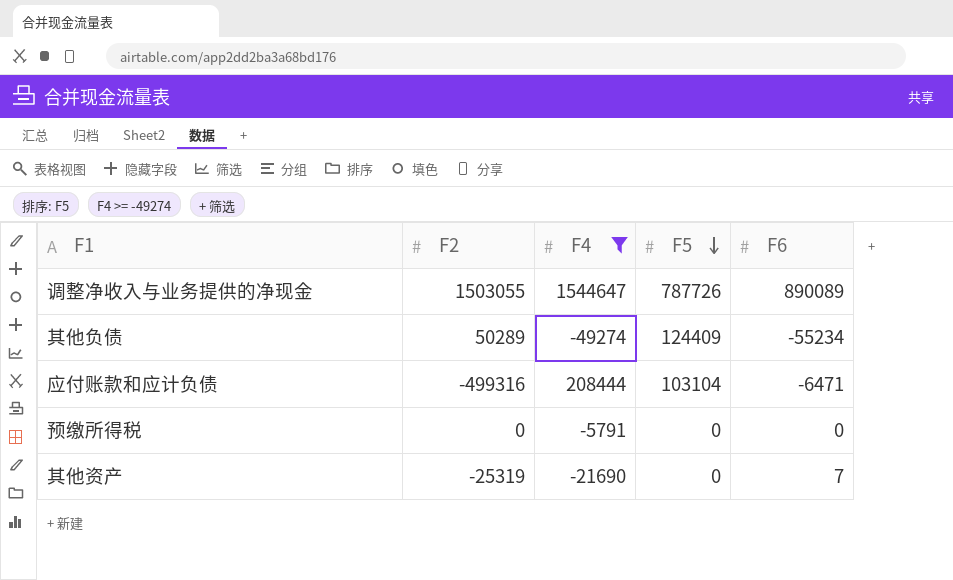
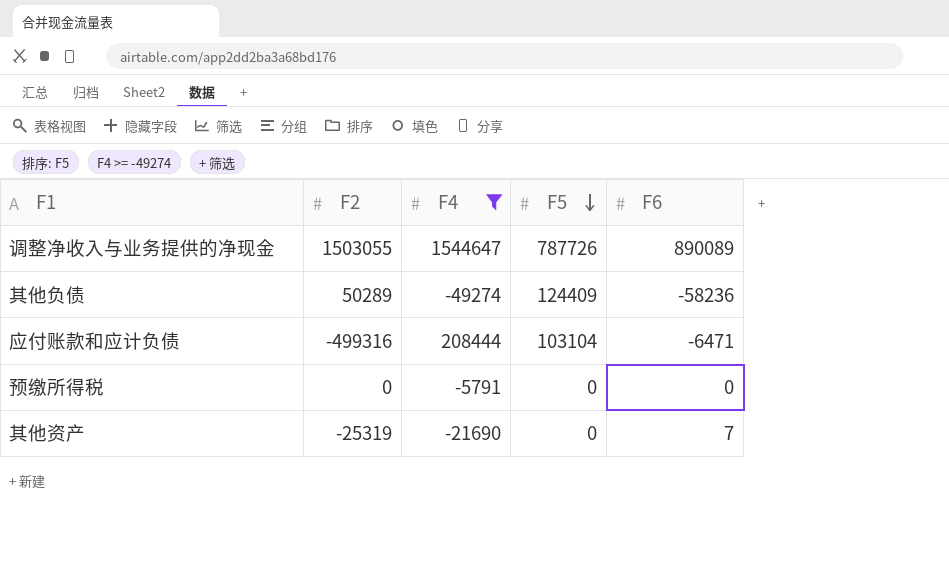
其他负债 | F6: -55234 -> -58236

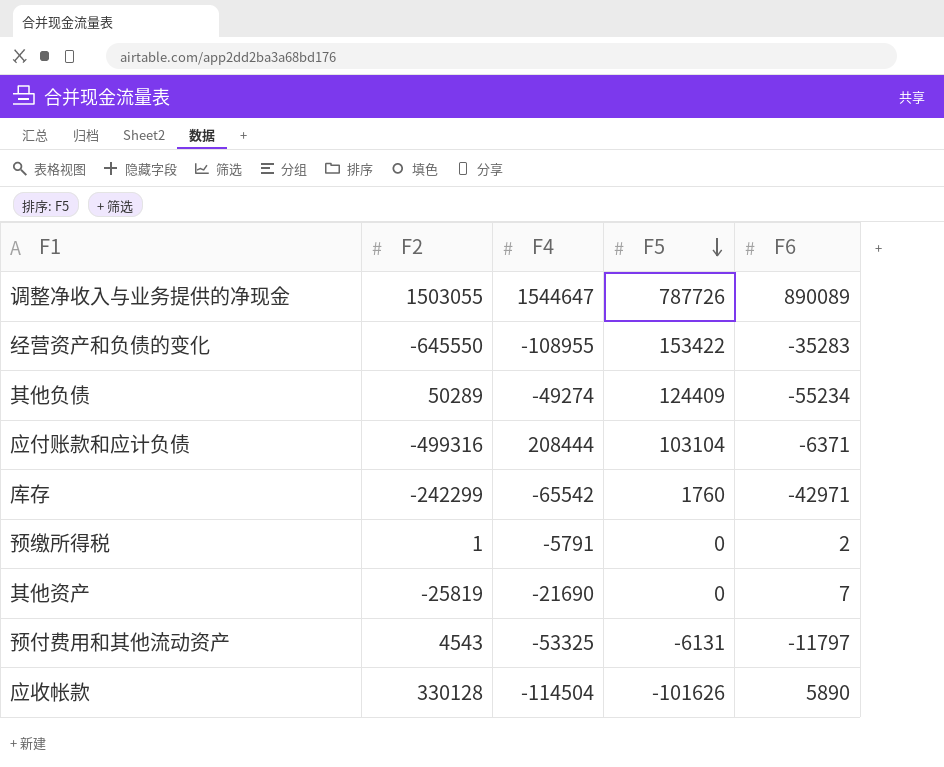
filter: F4 >= -49274 -> none
其他负债 | F6: -58236 -> -55234
应付账款和应计负债 | F6: -6471 -> -6371
预缴所得税 | F2: 0 -> 1
预缴所得税 | F6: 0 -> 2
其他资产 | F2: -25319 -> -25819

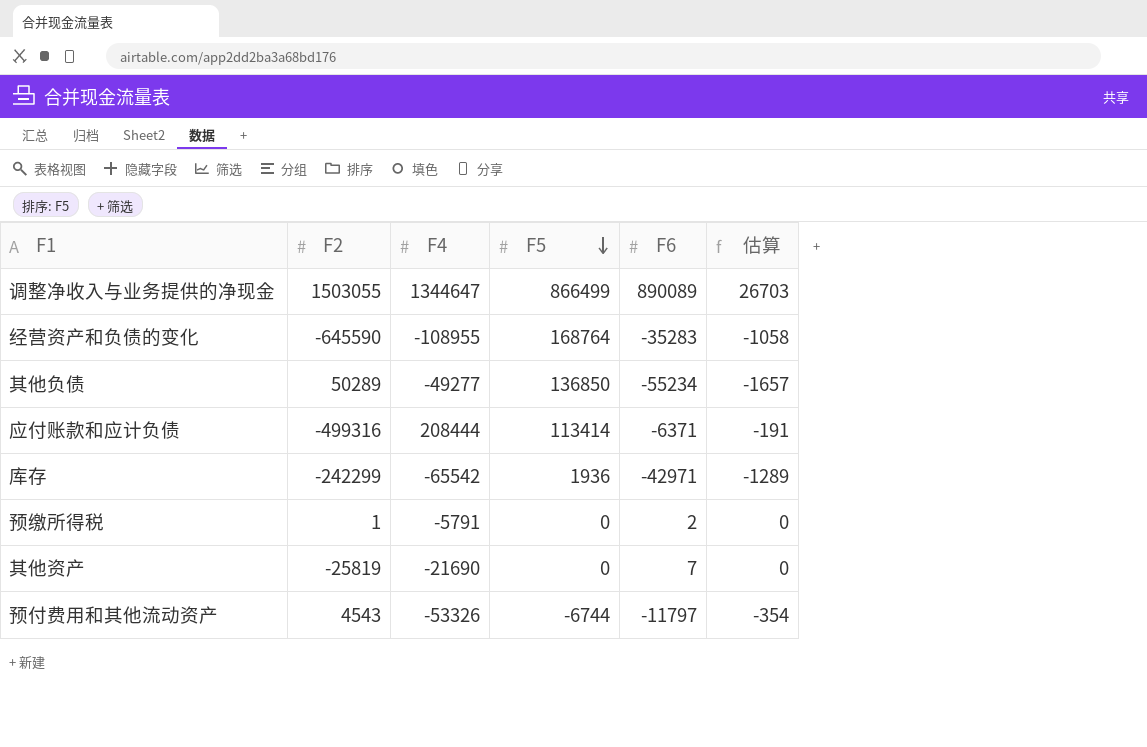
column 估算 | formula: none -> [F6] * 0.03
row 应收帐款: 330128 | -114504 | -101626 | 5890 -> none
调整净收入与业务提供的净现金 | F4: 1544647 -> 1344647
调整净收入与业务提供的净现金 | F5: 787726 -> 866499
经营资产和负债的变化 | F2: -645550 -> -645590
经营资产和负债的变化 | F5: 153422 -> 168764
其他负债 | F4: -49274 -> -49277
其他负债 | F5: 124409 -> 136850
应付账款和应计负债 | F5: 103104 -> 113414
库存 | F5: 1760 -> 1936
预付费用和其他流动资产 | F4: -53325 -> -53326
预付费用和其他流动资产 | F5: -6131 -> -6744

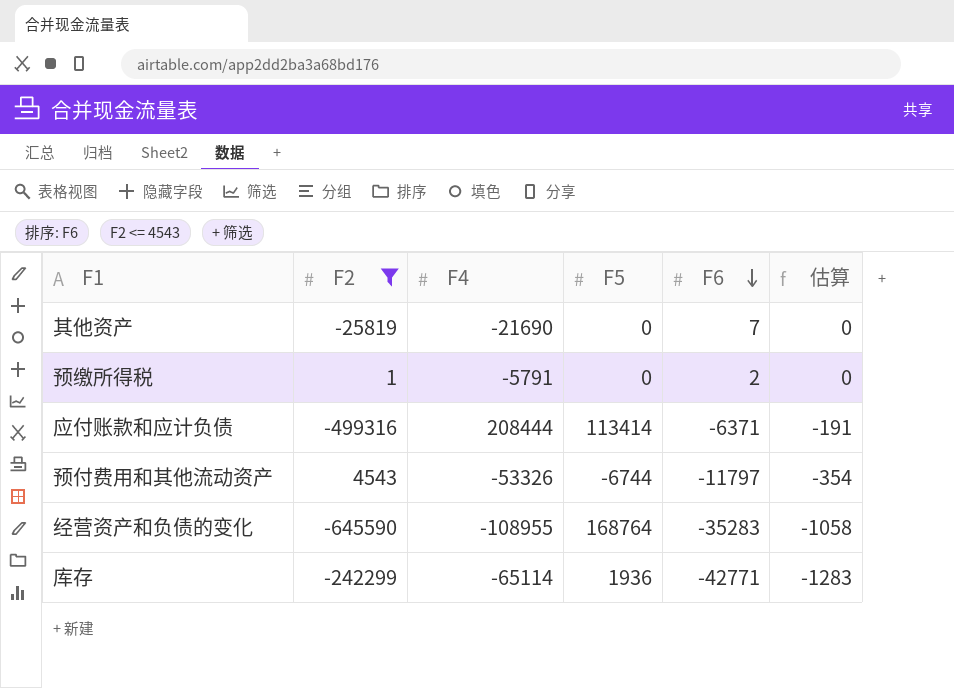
filter: none -> F2 <= 4543
row order: F5 descending -> F6 descending
库存 | F4: -65542 -> -65114
库存 | F6: -42971 -> -42771
库存 | 估算: -1289 -> -1283

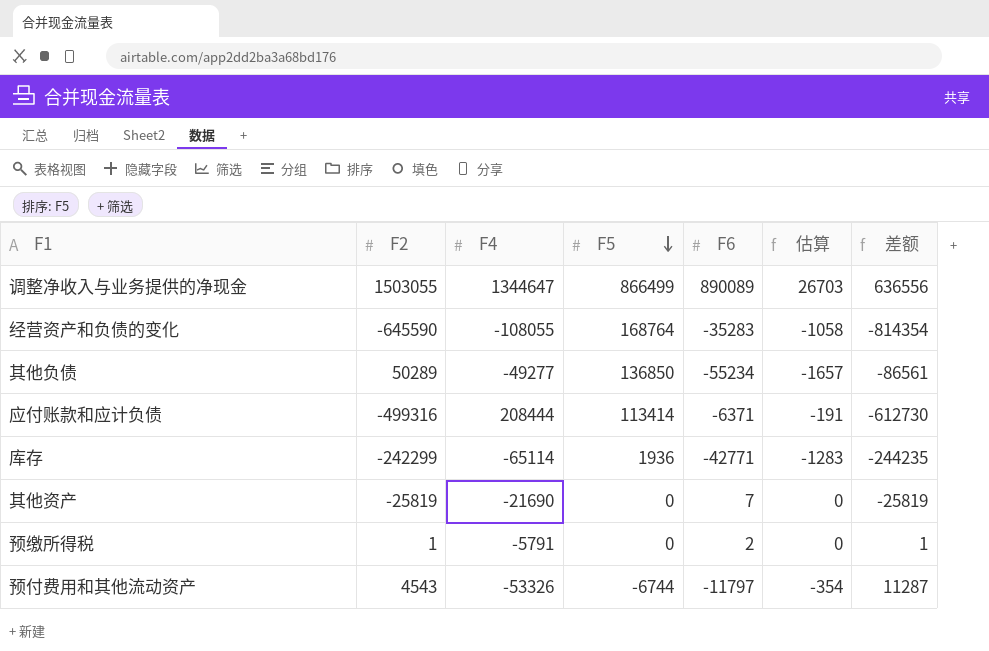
filter: F2 <= 4543 -> none
row order: F6 descending -> F5 descending
column 差额 | formula: none -> [F2] - [F5]
经营资产和负债的变化 | F4: -108955 -> -108055

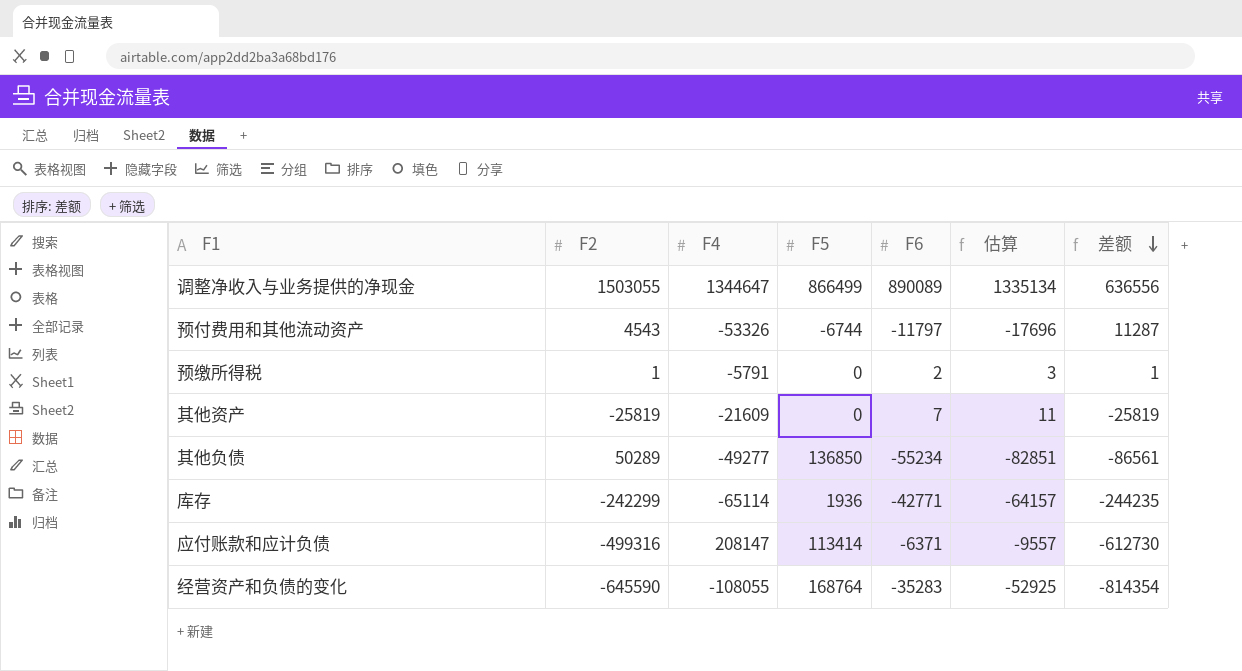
row order: F5 descending -> 差额 descending
column 估算 | formula: [F6] * 0.03 -> [F6] * 1.5
其他资产 | F4: -21690 -> -21609
应付账款和应计负债 | F4: 208444 -> 208147

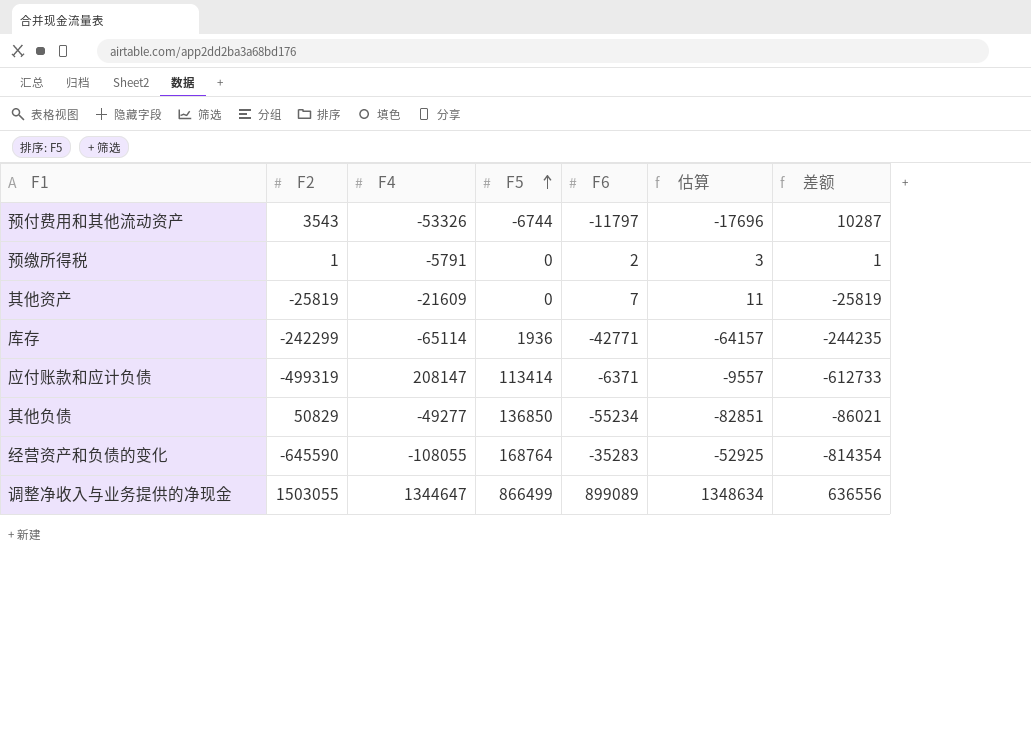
row order: 差额 descending -> F5 ascending
预付费用和其他流动资产 | F2: 4543 -> 3543
预付费用和其他流动资产 | 差额: 11287 -> 10287
应付账款和应计负债 | F2: -499316 -> -499319
应付账款和应计负债 | 差额: -612730 -> -612733
其他负债 | F2: 50289 -> 50829
其他负债 | 差额: -86561 -> -86021
调整净收入与业务提供的净现金 | F6: 890089 -> 899089
调整净收入与业务提供的净现金 | 估算: 1335134 -> 1348634

